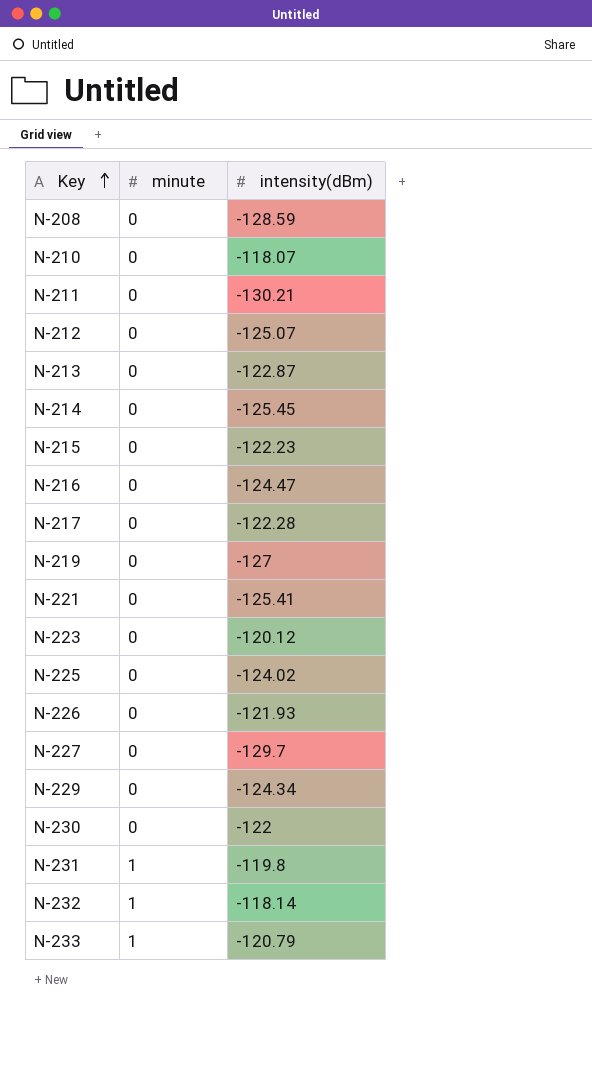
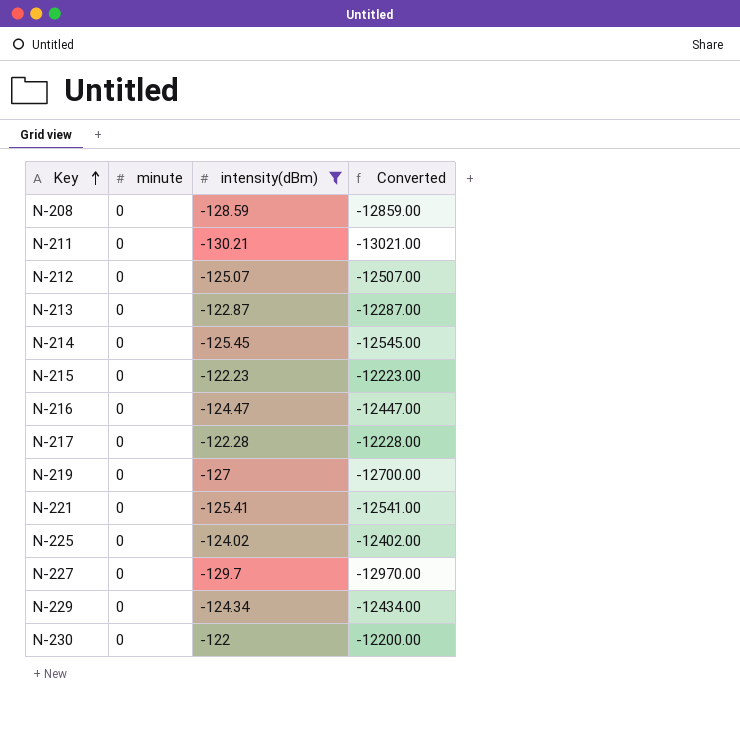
filter: none -> intensity(dBm) <= -122
column Converted | formula: none -> [intensity(dBm)] * 100

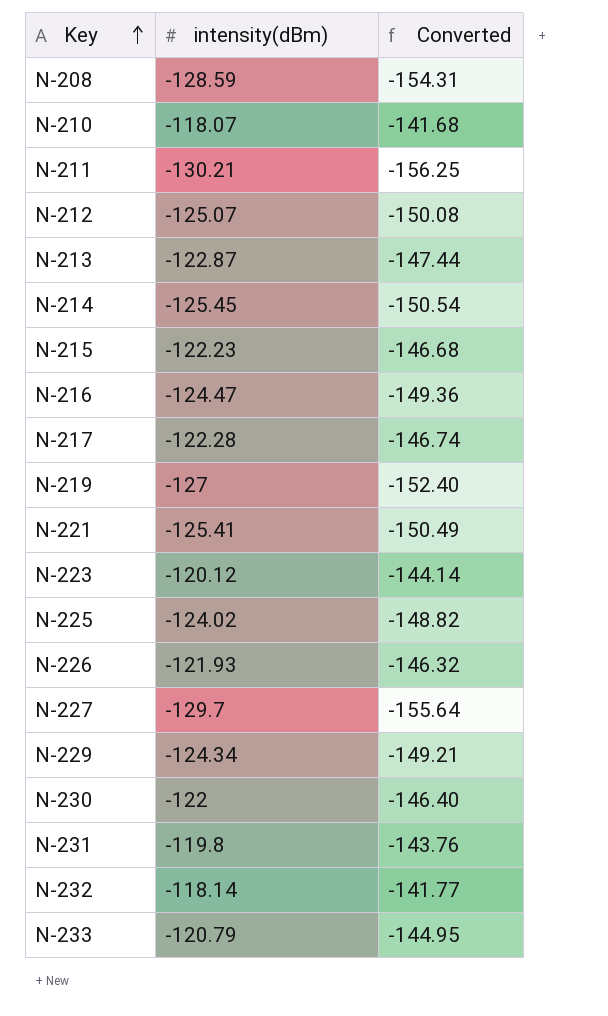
filter: intensity(dBm) <= -122 -> none
column minute | position: 2 -> none
column Converted | formula: [intensity(dBm)] * 100 -> [intensity(dBm)] * 1.2

